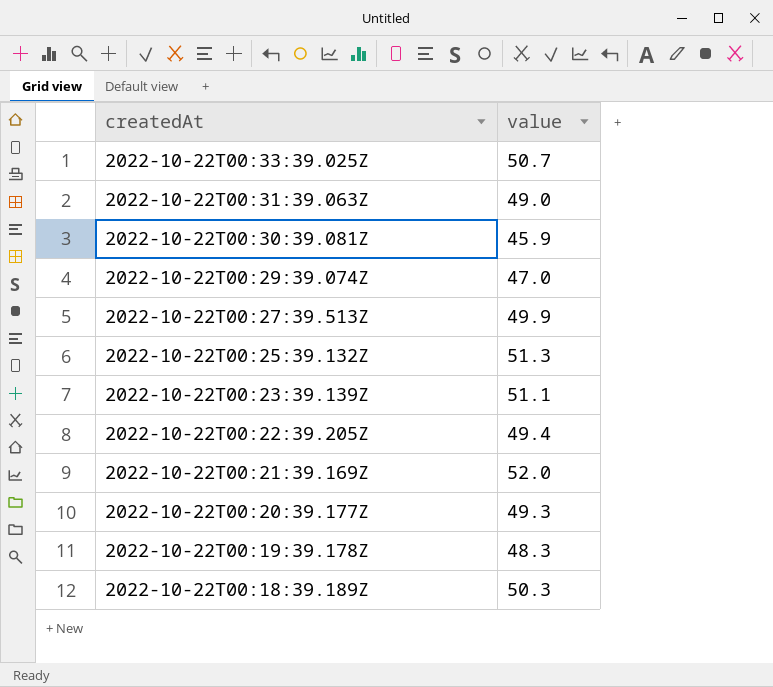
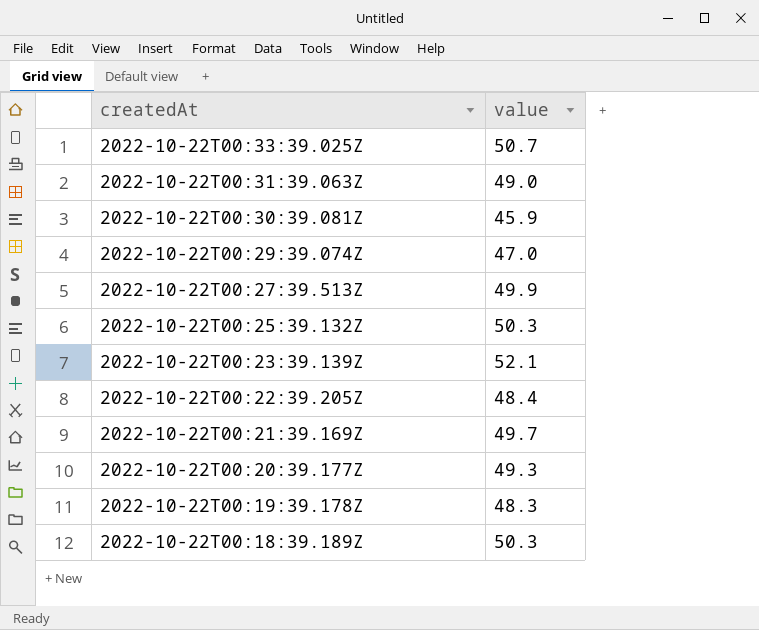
2022-10-22T00:25:39.132Z | value: 51.3 -> 50.3
2022-10-22T00:23:39.139Z | value: 51.1 -> 52.1
2022-10-22T00:22:39.205Z | value: 49.4 -> 48.4
2022-10-22T00:21:39.169Z | value: 52.0 -> 49.7

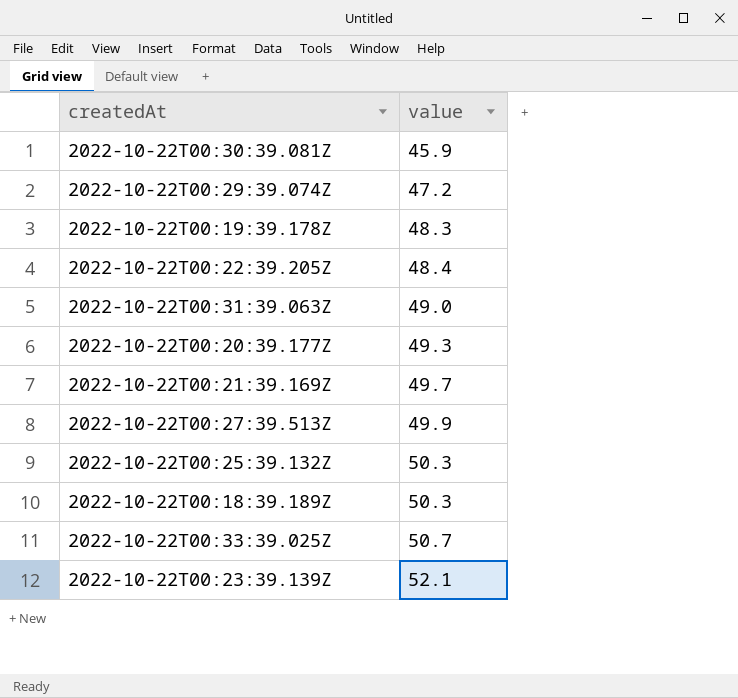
row order: createdAt descending -> value ascending
2022-10-22T00:29:39.074Z | value: 47.0 -> 47.2

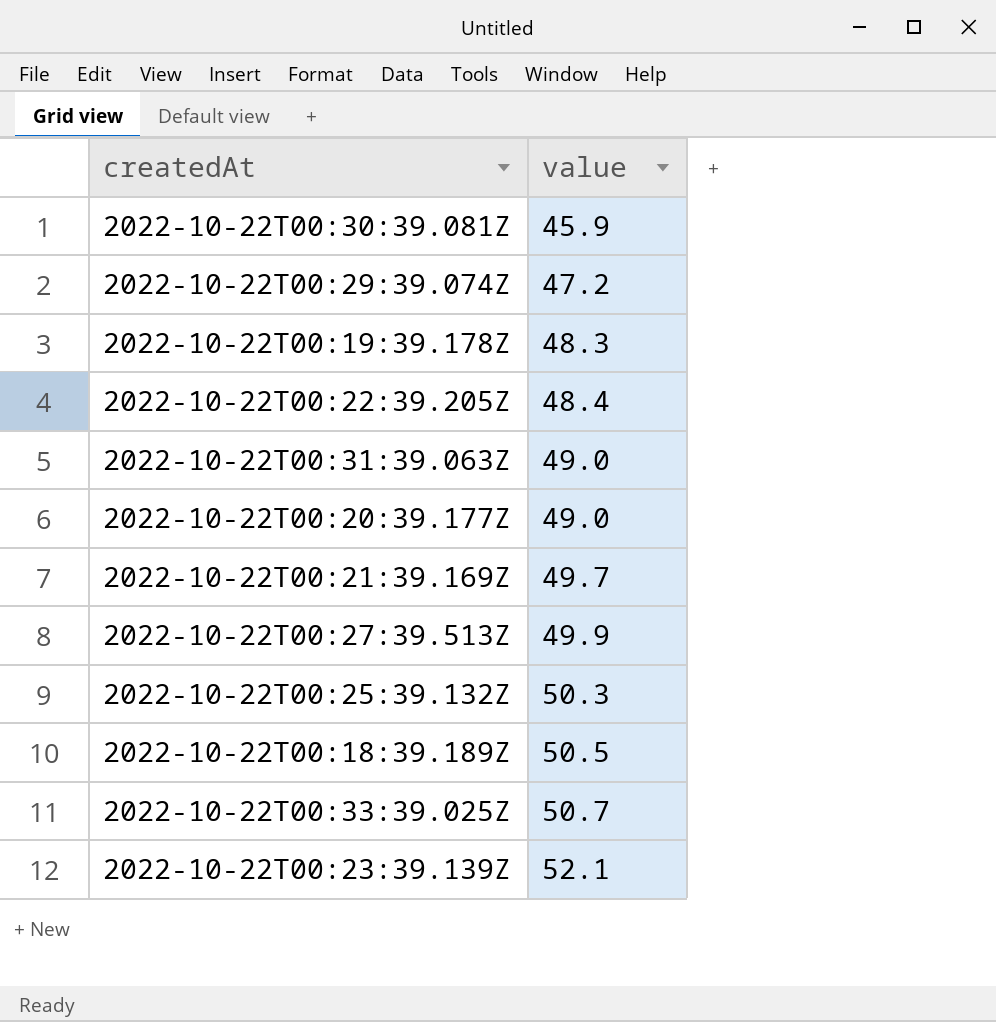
2022-10-22T00:20:39.177Z | value: 49.3 -> 49.0
2022-10-22T00:18:39.189Z | value: 50.3 -> 50.5

